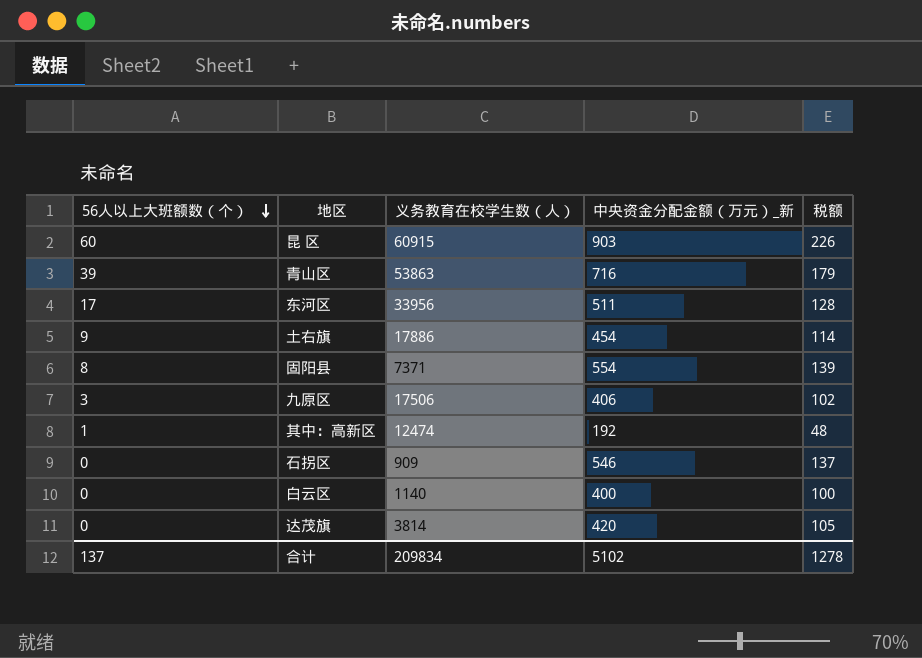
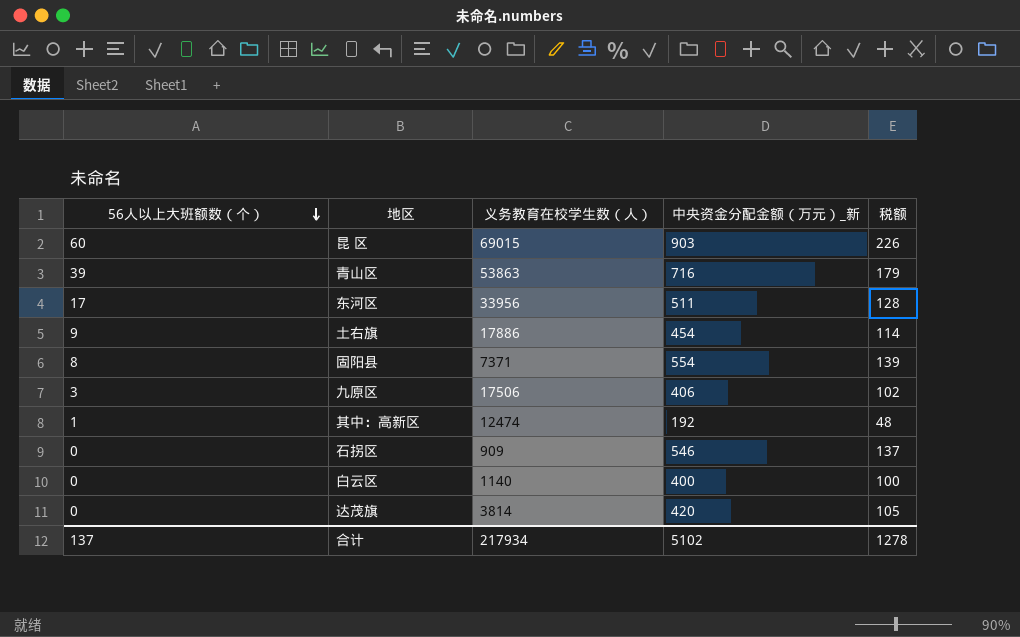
昆 区 | 义务教育在校学生数（人）: 60915 -> 69015
合计 | 义务教育在校学生数（人）: 209834 -> 217934

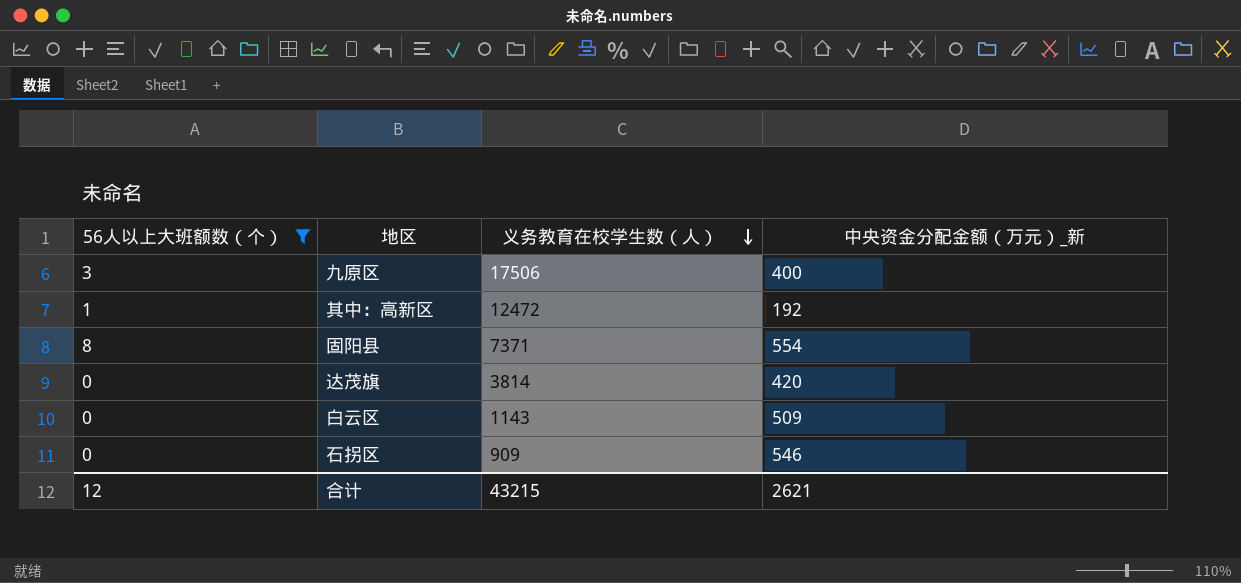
filter: none -> 56人以上大班额数（个） <= 8
row order: 56人以上大班额数（个） descending -> 义务教育在校学生数（人） descending
column 税额 | formula: [中央资金分配金额（万元）_新] * 0.25 -> none
九原区 | 中央资金分配金额（万元）_新: 406 -> 400
其中：高新区 | 义务教育在校学生数（人）: 12474 -> 12472
白云区 | 义务教育在校学生数（人）: 1140 -> 1143
白云区 | 中央资金分配金额（万元）_新: 400 -> 509
合计 | 56人以上大班额数（个）: 137 -> 12
合计 | 义务教育在校学生数（人）: 217934 -> 43215
合计 | 中央资金分配金额（万元）_新: 5102 -> 2621

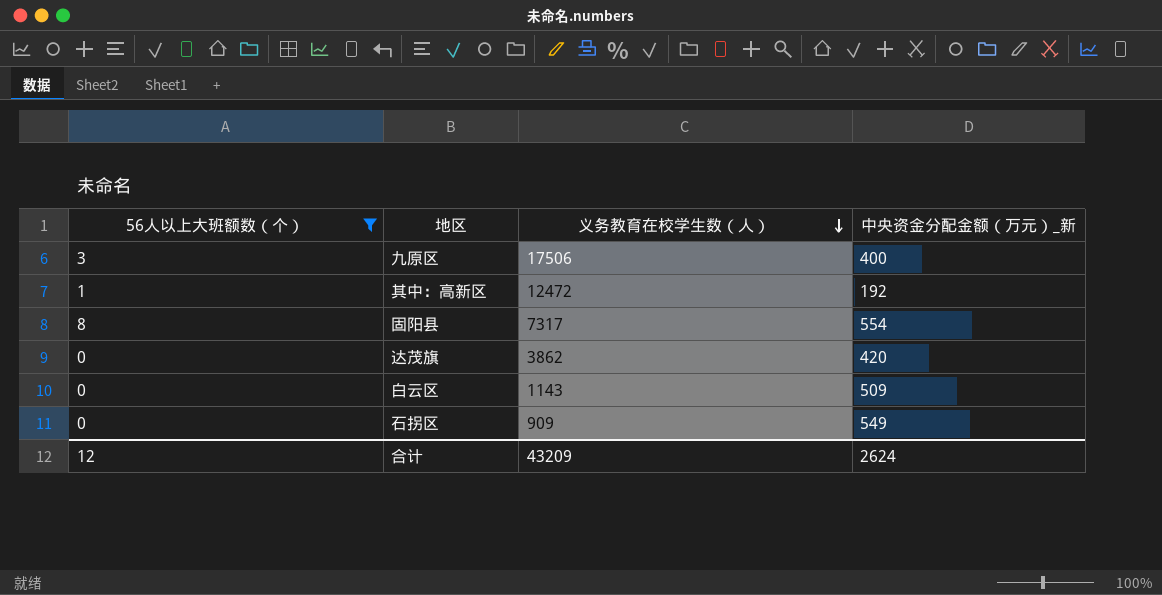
固阳县 | 义务教育在校学生数（人）: 7371 -> 7317
达茂旗 | 义务教育在校学生数（人）: 3814 -> 3862
石拐区 | 中央资金分配金额（万元）_新: 546 -> 549
合计 | 义务教育在校学生数（人）: 43215 -> 43209
合计 | 中央资金分配金额（万元）_新: 2621 -> 2624

